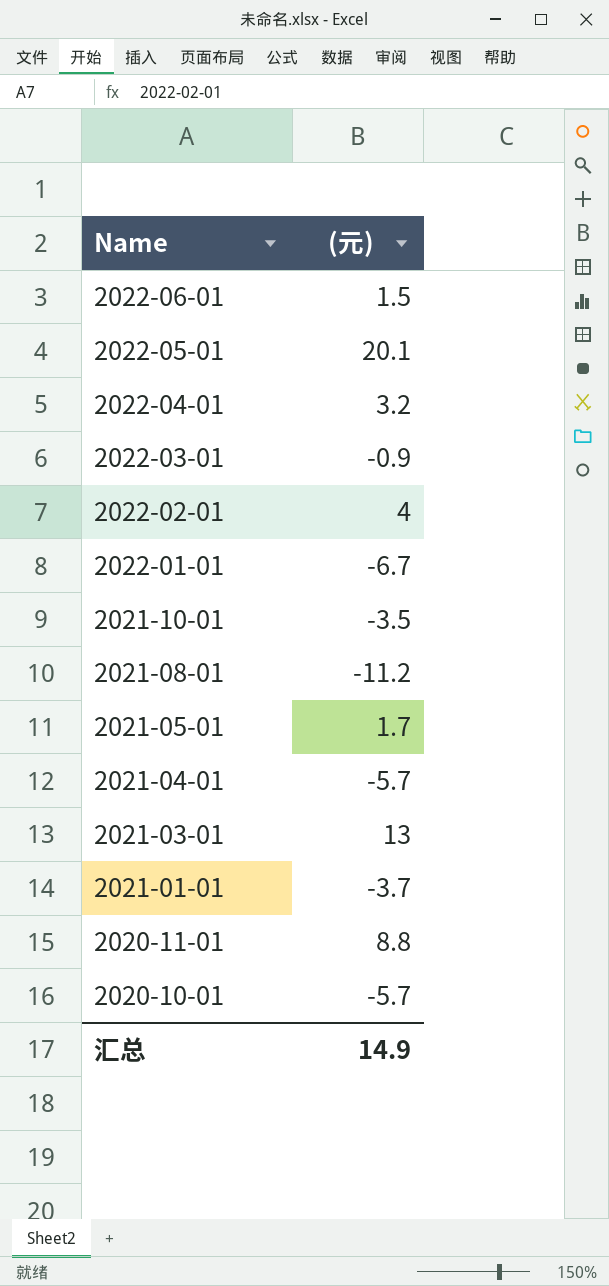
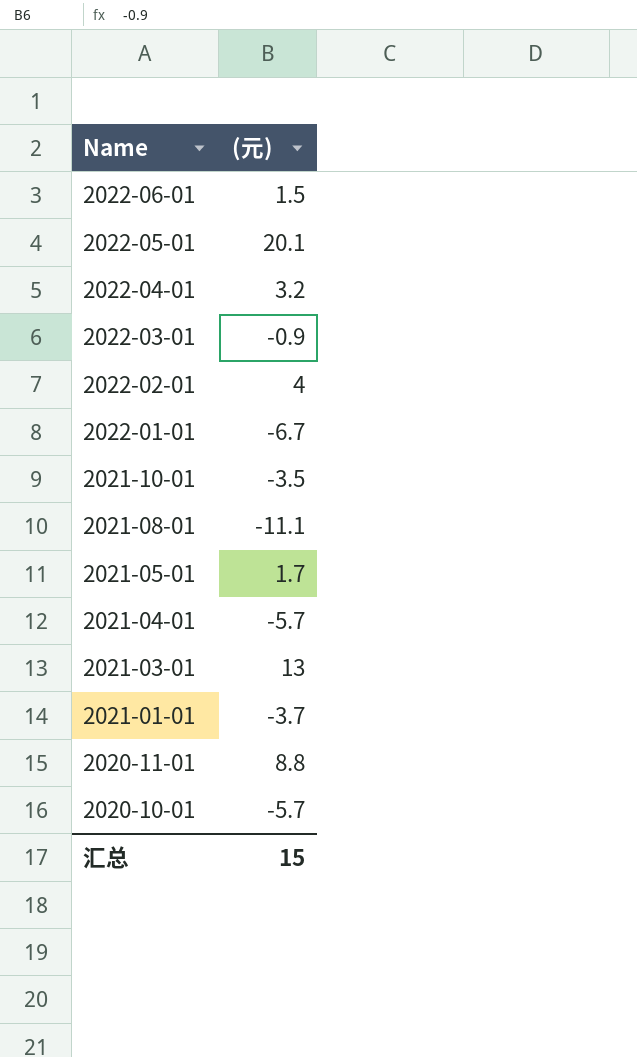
2021-08-01 | (元): -11.2 -> -11.1
汇总 | (元): 14.9 -> 15

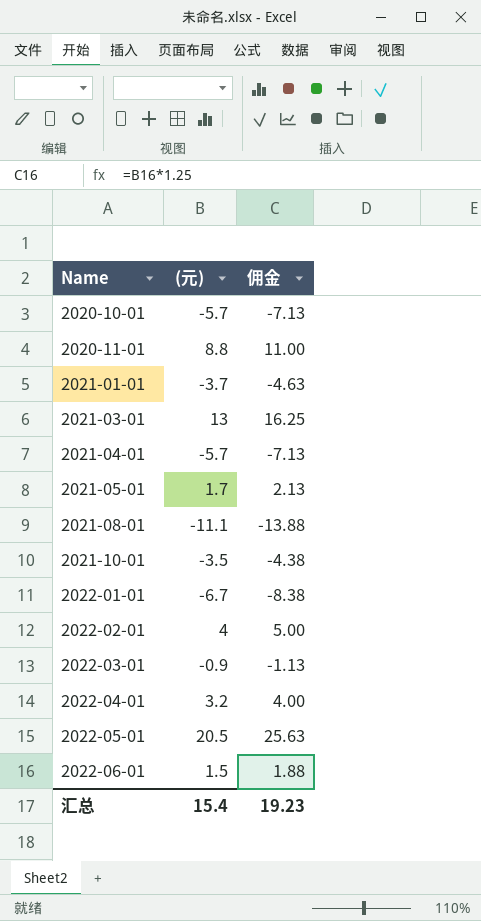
row order: Name descending -> Name ascending
column 佣金 | formula: none -> [(元)] * 1.25
2022-05-01 | (元): 20.1 -> 20.5
汇总 | (元): 15 -> 15.4

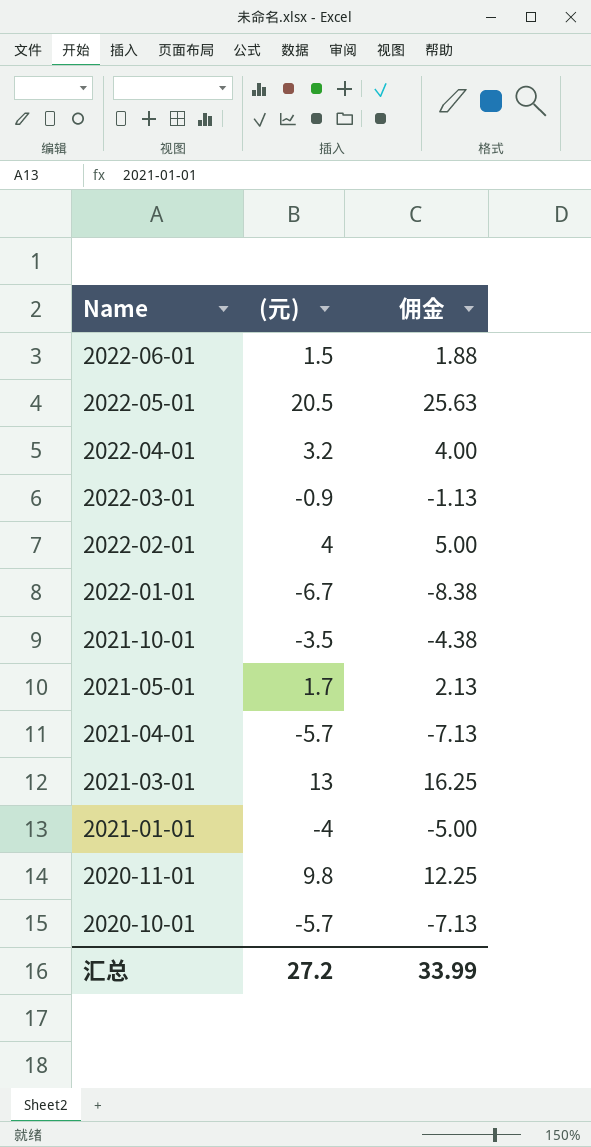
row order: Name ascending -> Name descending
row 2021-08-01: -11.1 | -13.88 -> none
2021-01-01 | (元): -3.7 -> -4
2021-01-01 | 佣金: -4.63 -> -5.00
2020-11-01 | (元): 8.8 -> 9.8
2020-11-01 | 佣金: 11.00 -> 12.25
汇总 | (元): 15.4 -> 27.2
汇总 | 佣金: 19.23 -> 33.99

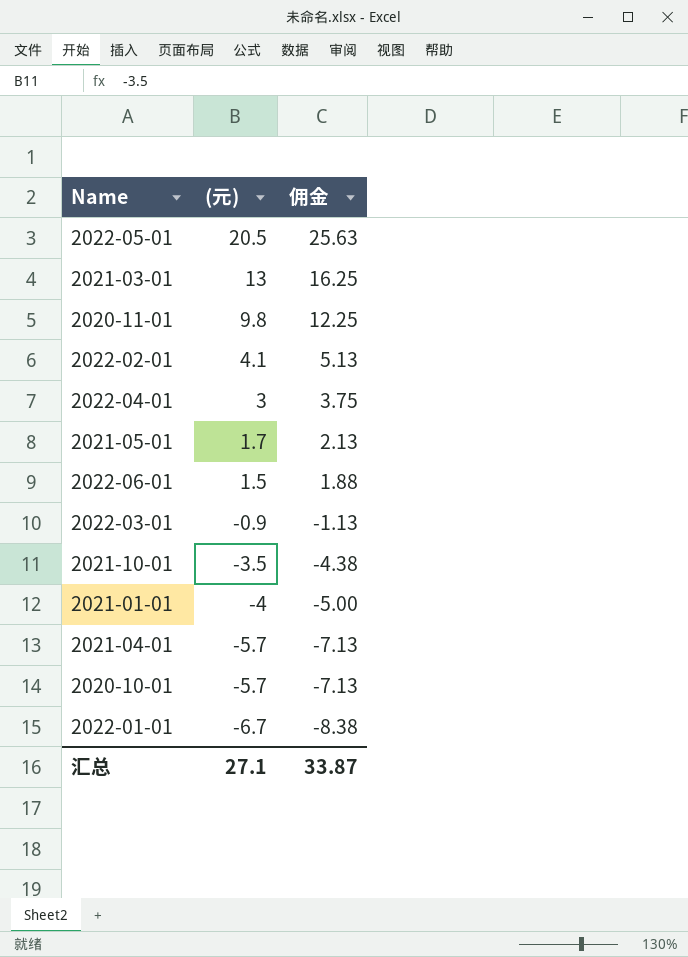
row order: Name descending -> (元) descending
2022-02-01 | (元): 4 -> 4.1
2022-02-01 | 佣金: 5.00 -> 5.13
2022-04-01 | (元): 3.2 -> 3
2022-04-01 | 佣金: 4.00 -> 3.75
汇总 | (元): 27.2 -> 27.1
汇总 | 佣金: 33.99 -> 33.87

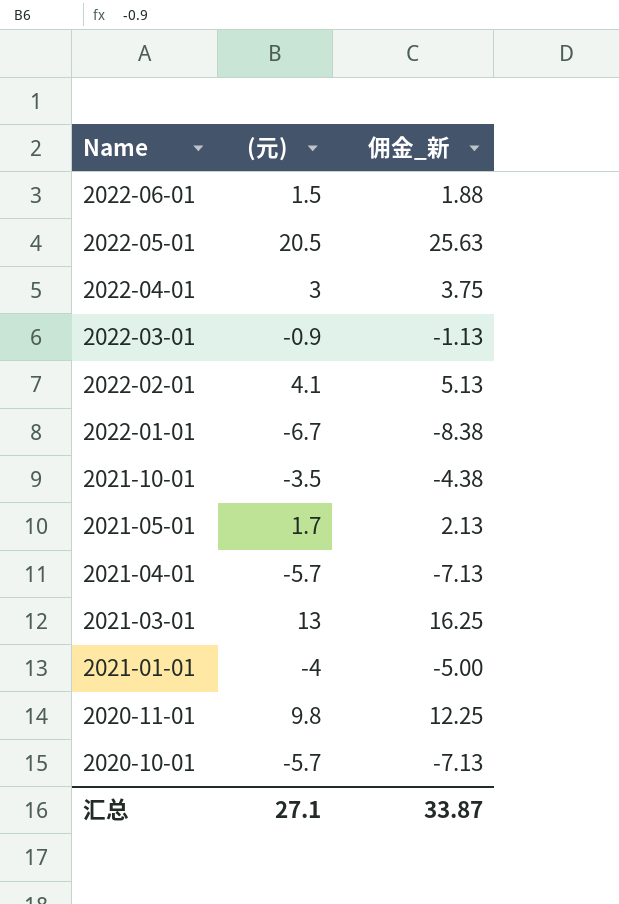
row order: (元) descending -> Name descending
column name: 佣金 -> 佣金_新

